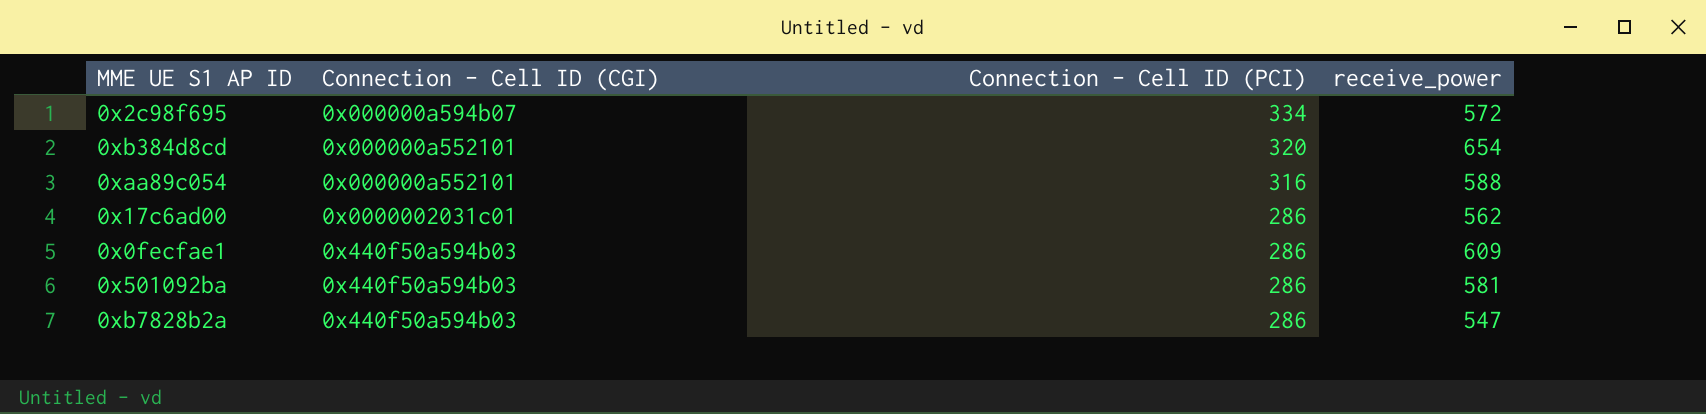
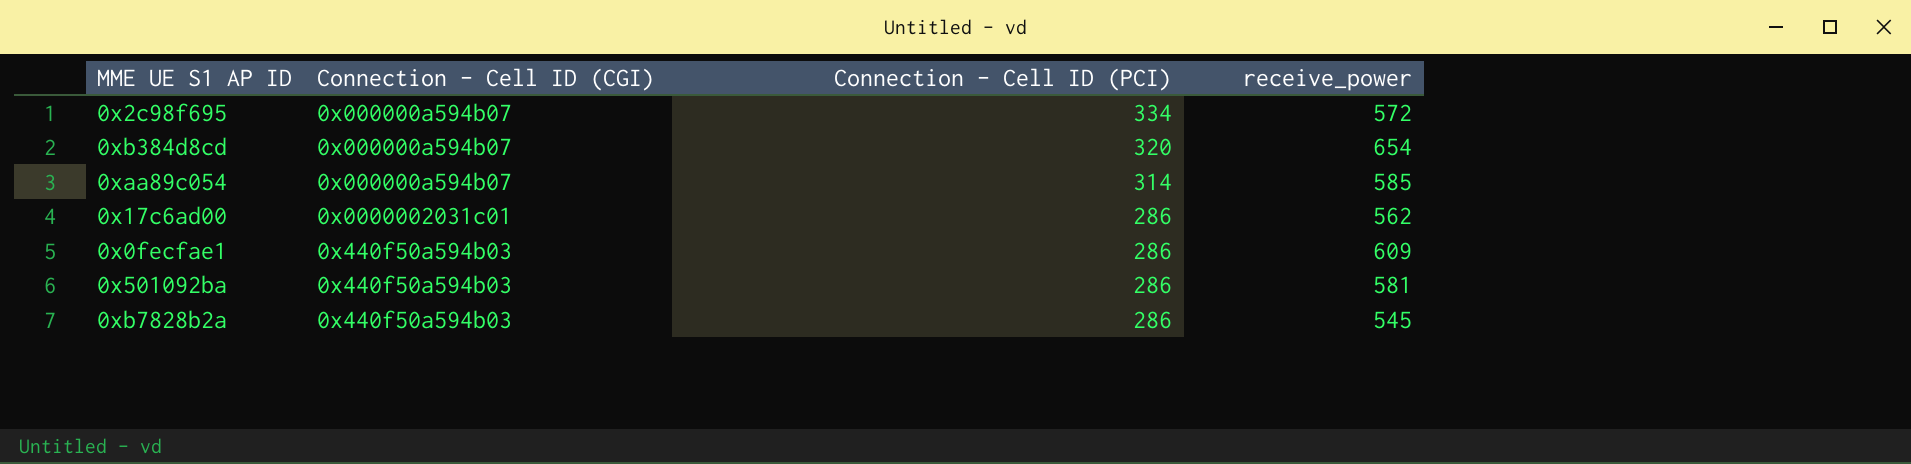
0xb384d8cd | Connection - Cell ID (CGI): 0x000000a552101 -> 0x000000a594b07
0xaa89c054 | Connection - Cell ID (CGI): 0x000000a552101 -> 0x000000a594b07
0xaa89c054 | Connection - Cell ID (PCI): 316 -> 314
0xaa89c054 | receive_power: 588 -> 585
0xb7828b2a | receive_power: 547 -> 545

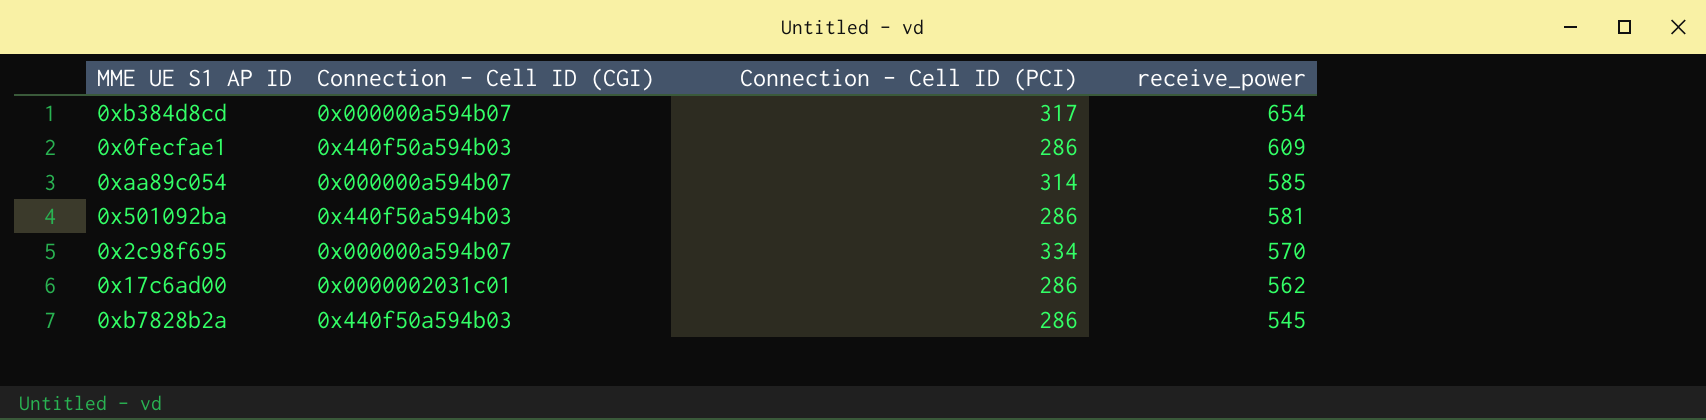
row order: Connection - Cell ID (PCI) descending -> receive_power descending
0xb384d8cd | Connection - Cell ID (PCI): 320 -> 317
0x2c98f695 | receive_power: 572 -> 570

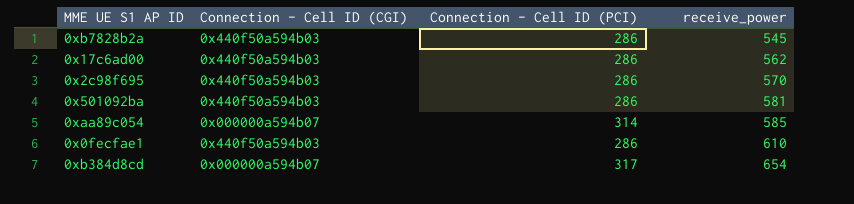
row order: receive_power descending -> receive_power ascending
0x17c6ad00 | Connection - Cell ID (CGI): 0x0000002031c01 -> 0x440f50a594b03
0x2c98f695 | Connection - Cell ID (CGI): 0x000000a594b07 -> 0x440f50a594b03
0x2c98f695 | Connection - Cell ID (PCI): 334 -> 286
0x0fecfae1 | receive_power: 609 -> 610

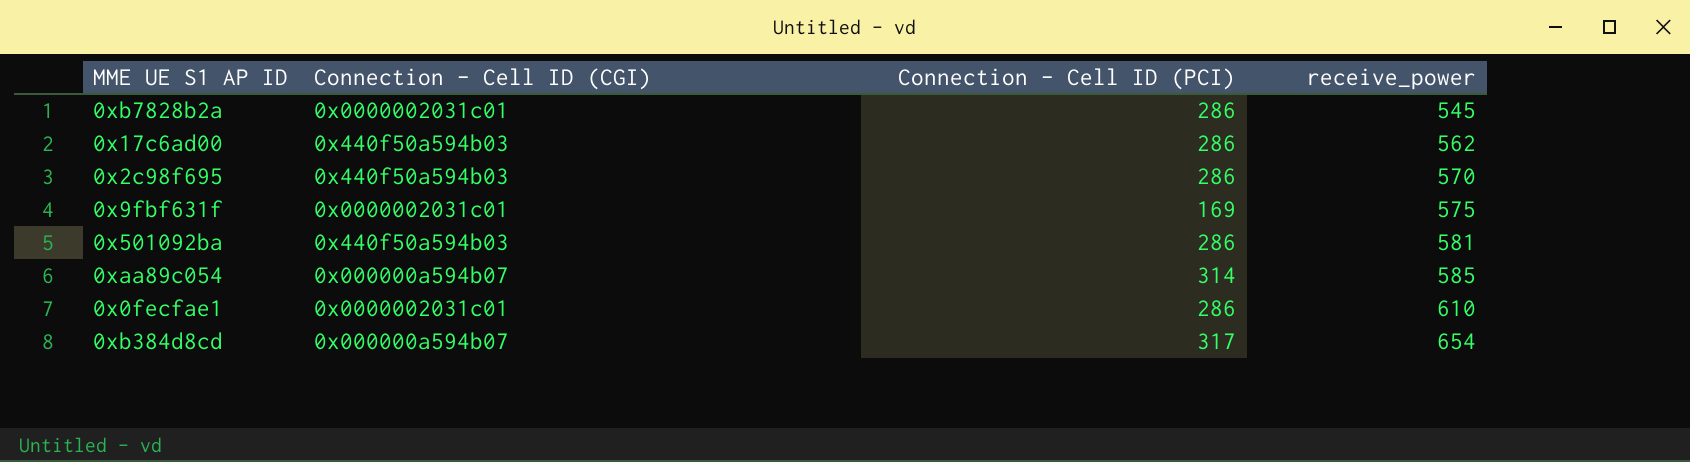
0xb7828b2a | Connection - Cell ID (CGI): 0x440f50a594b03 -> 0x0000002031c01
row 0x9fbf631f: none -> 0x0000002031c01 | 169 | 575
0x0fecfae1 | Connection - Cell ID (CGI): 0x440f50a594b03 -> 0x0000002031c01

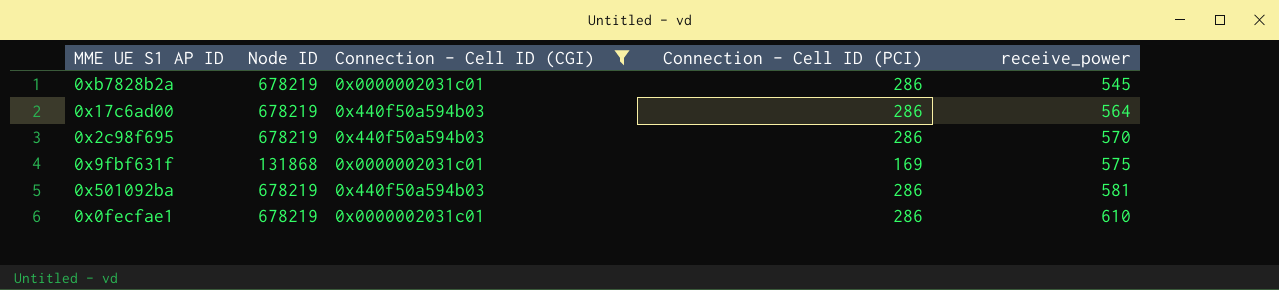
filter: none -> Connection - Cell ID (CGI) != 0x000000a594b07
column Node ID | position: none -> 2
0x17c6ad00 | receive_power: 562 -> 564

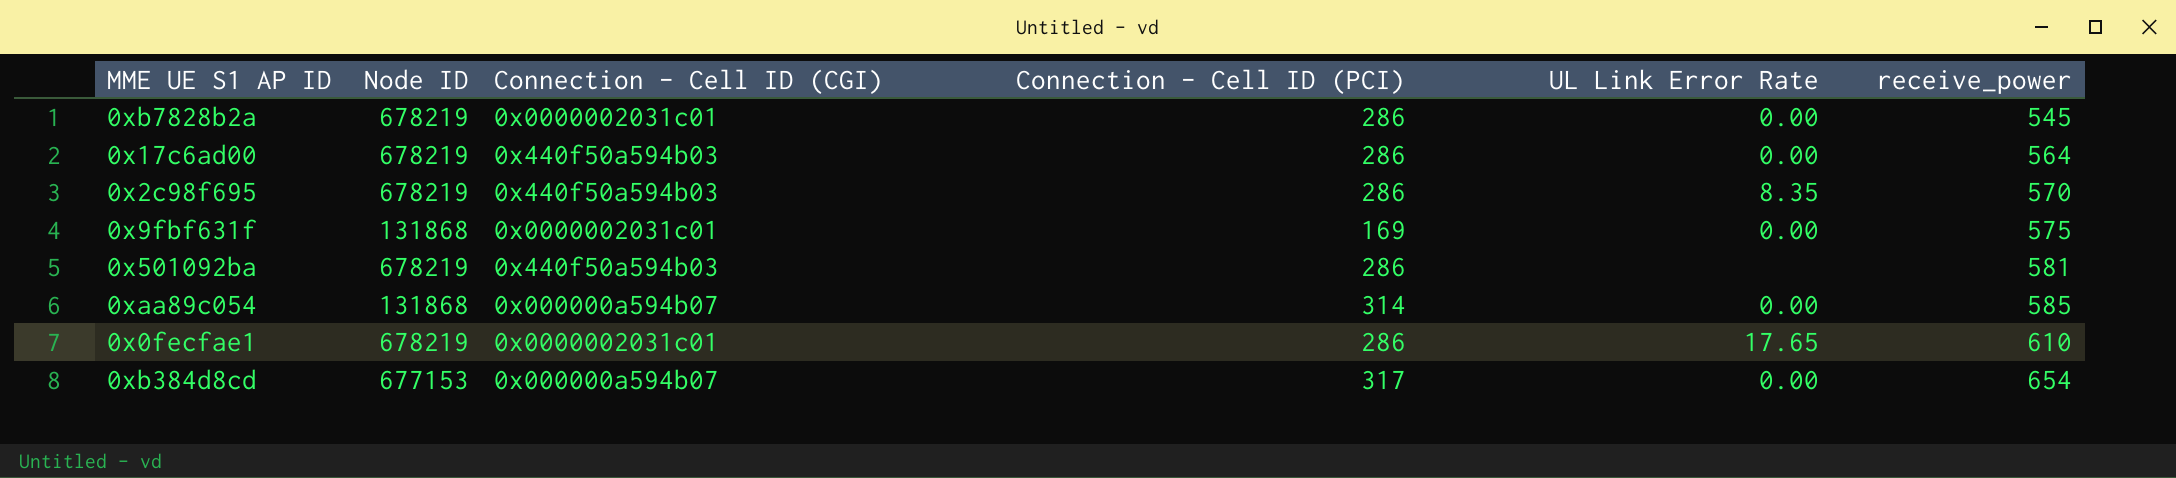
filter: Connection - Cell ID (CGI) != 0x000000a594b07 -> none
column UL Link Error Rate | position: none -> 5

